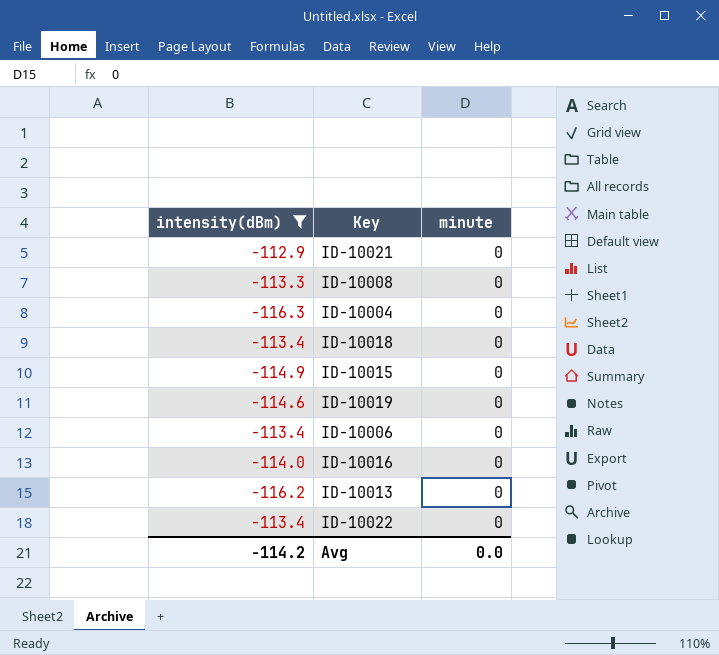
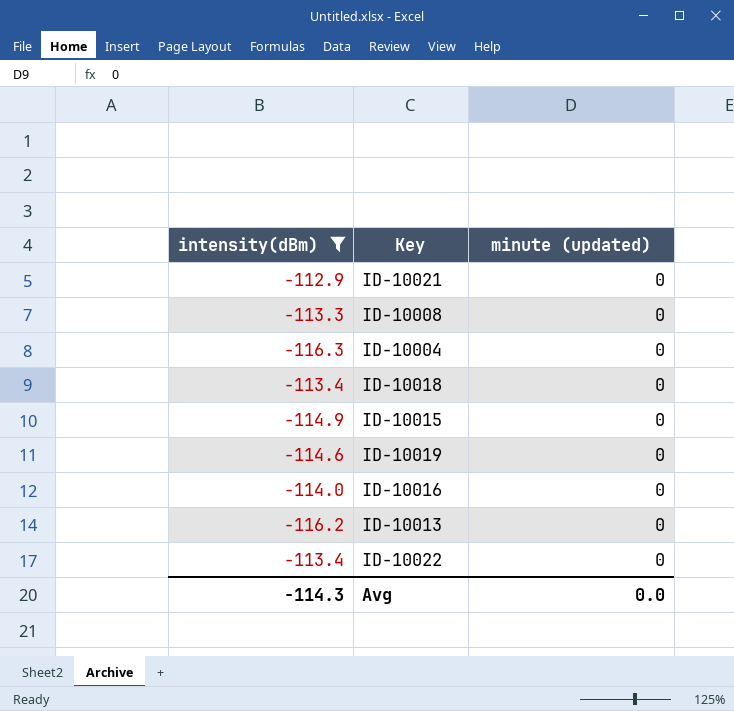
column name: minute -> minute (updated)
row ID-10006: -113.4 | 0 -> none
Avg | intensity(dBm): -114.2 -> -114.3

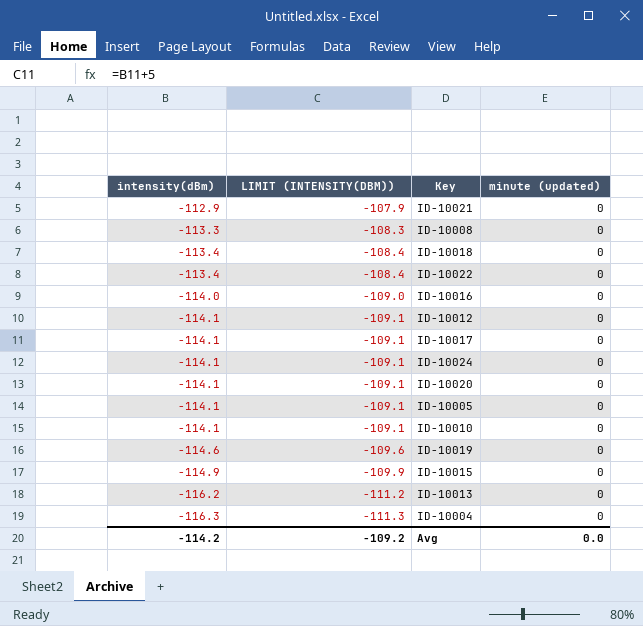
filter: intensity(dBm) != -114.1 -> none
row order: none -> intensity(dBm) descending
column LIMIT (INTENSITY(DBM)) | formula: none -> [intensity(dBm)] + 5
Avg | intensity(dBm): -114.3 -> -114.2

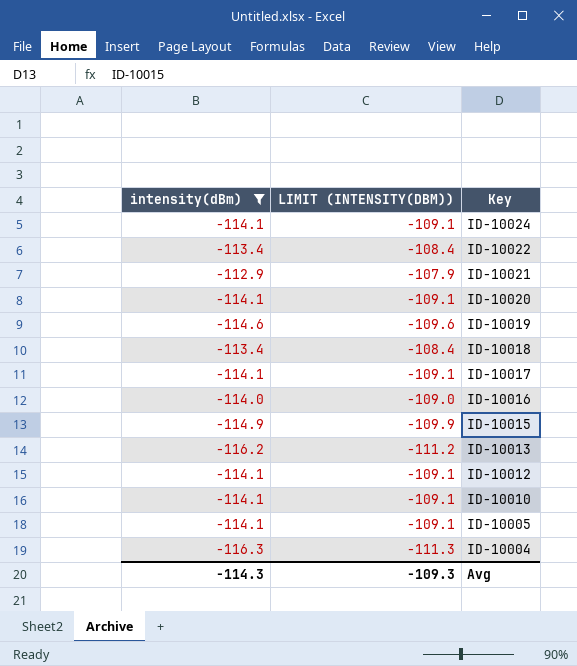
filter: none -> intensity(dBm) != -113.3
row order: intensity(dBm) descending -> Key descending
column minute (updated) | position: 4 -> none
Avg | intensity(dBm): -114.2 -> -114.3
Avg | LIMIT (INTENSITY(DBM)): -109.2 -> -109.3

